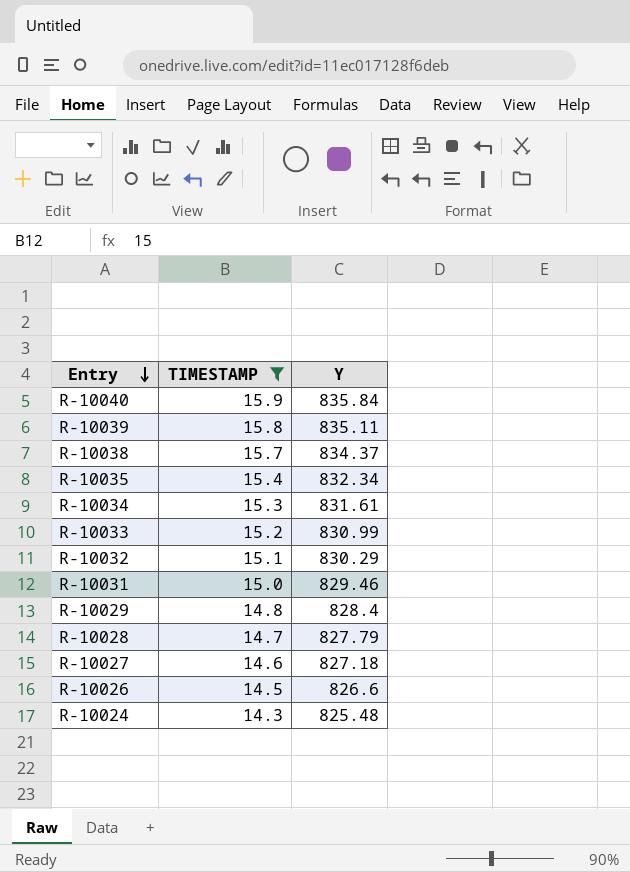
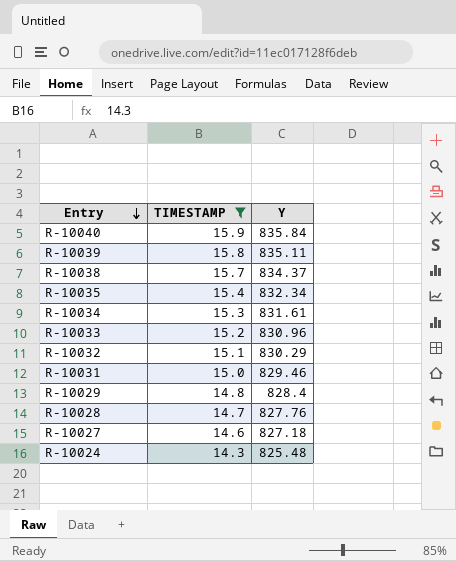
row R-10026: 14.5 | 826.6 -> none
R-10033 | Y: 830.99 -> 830.96
R-10028 | Y: 827.79 -> 827.76

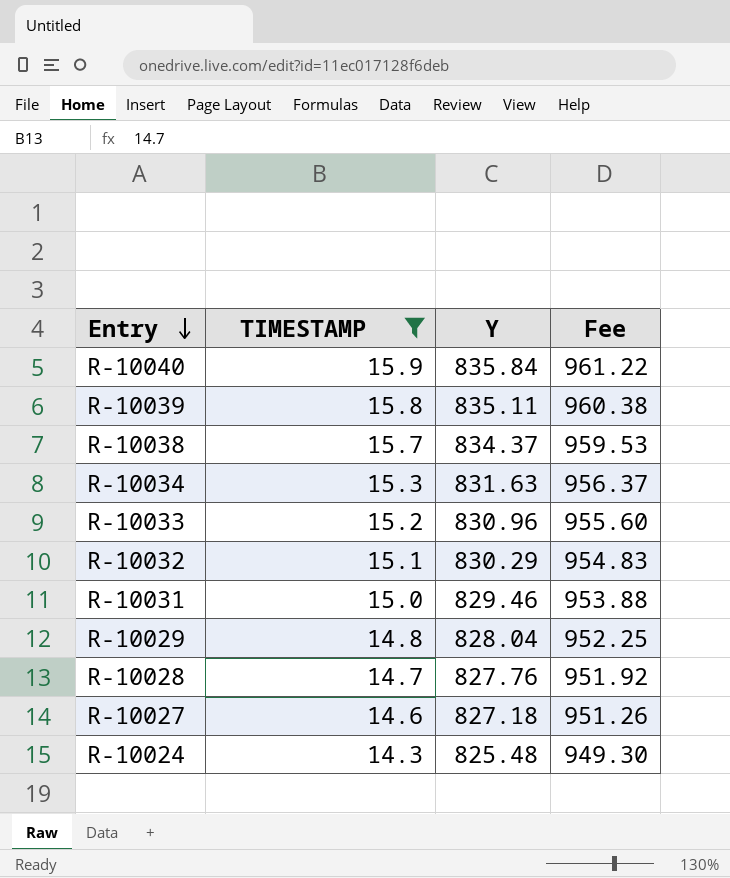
column Fee | formula: none -> [Y] * 1.15
row R-10035: 15.4 | 832.34 -> none
R-10034 | Y: 831.61 -> 831.63
R-10029 | Y: 828.4 -> 828.04

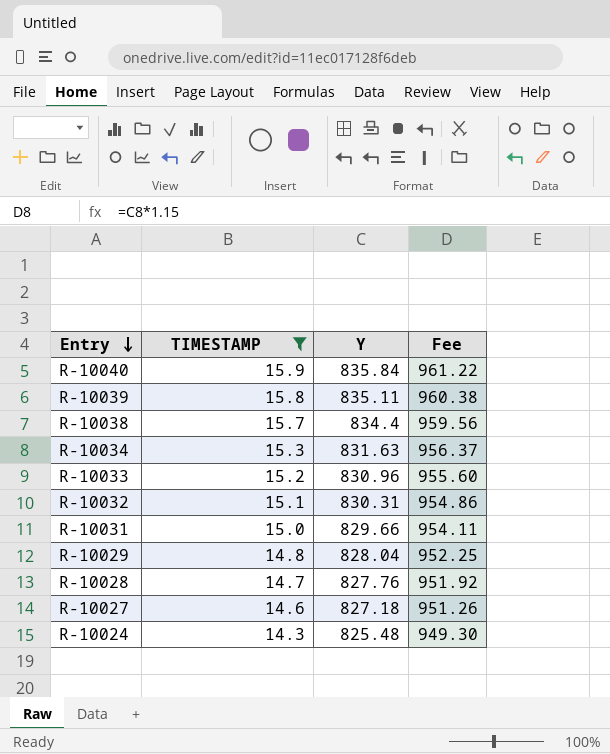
R-10038 | Y: 834.37 -> 834.4
R-10038 | Fee: 959.53 -> 959.56
R-10032 | Y: 830.29 -> 830.31
R-10032 | Fee: 954.83 -> 954.86
R-10031 | Y: 829.46 -> 829.66
R-10031 | Fee: 953.88 -> 954.11

